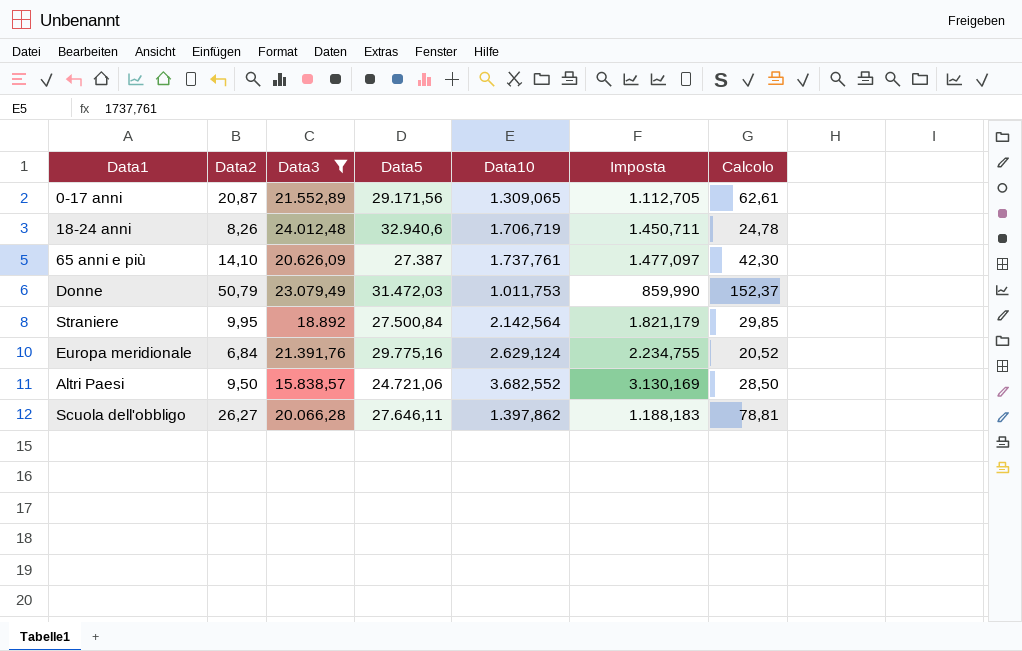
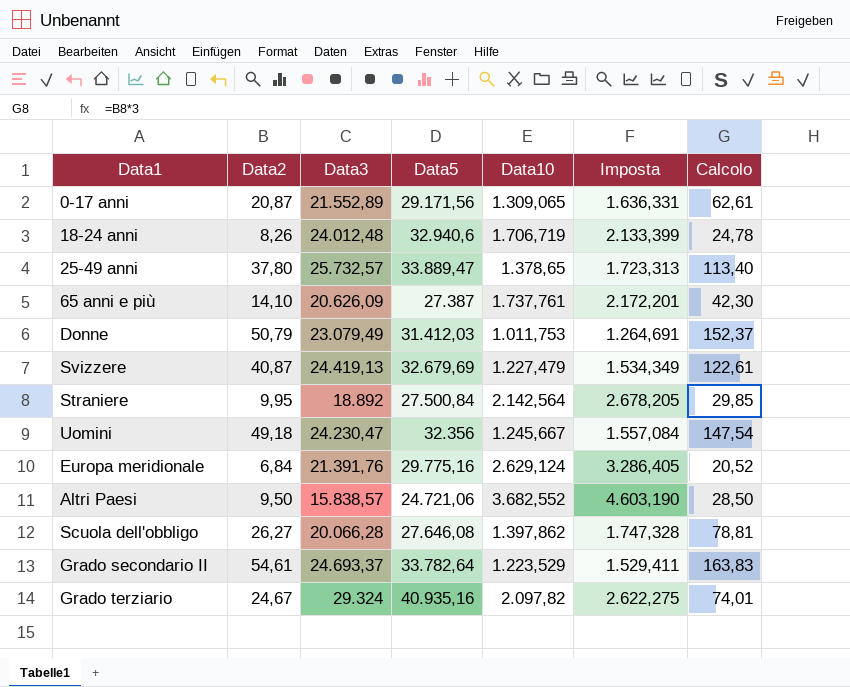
filter: Data3 <= 24.012,48 -> none
column Imposta | formula: [Data10] * 0,85 -> [Data10] * 1,25
Donne | Data5: 31.472,03 -> 31.412,03
Scuola dell'obbligo | Data5: 27.646,11 -> 27.646,08

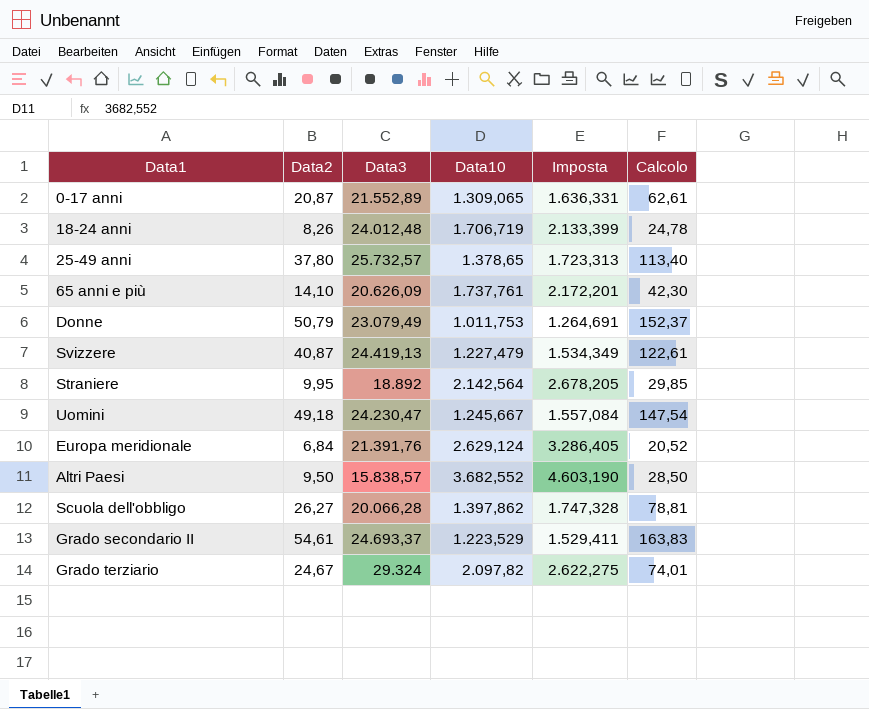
column Data5 | position: 4 -> none

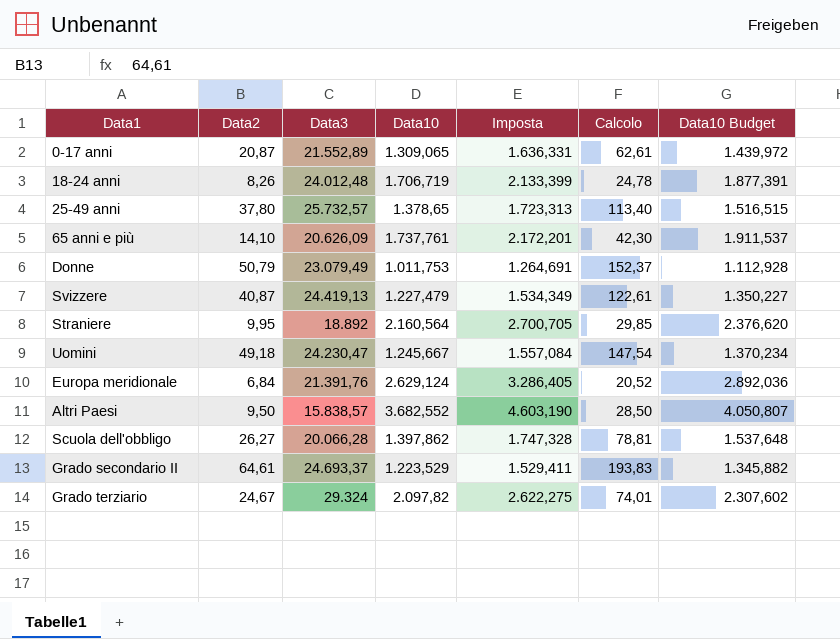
column Data10 Budget | formula: none -> [Data10] * 1,1
Straniere | Data10: 2.142,564 -> 2.160,564
Straniere | Imposta: 2.678,205 -> 2.700,705
Grado secondario II | Data2: 54,61 -> 64,61
Grado secondario II | Calcolo: 163,83 -> 193,83

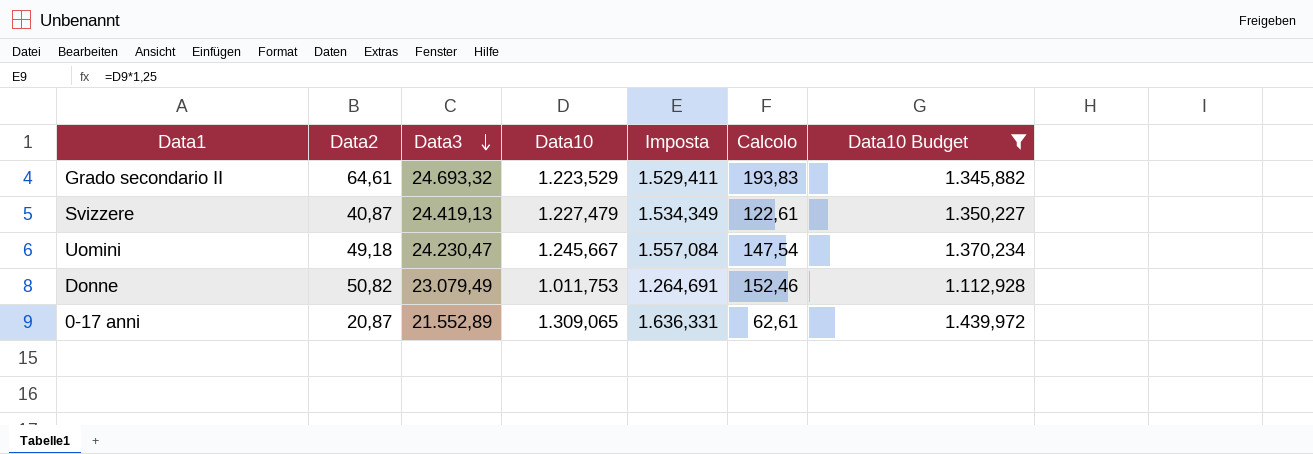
filter: none -> Data10 Budget <= 1.439,972
row order: none -> Data3 descending
Grado secondario II | Data3: 24.693,37 -> 24.693,32
Donne | Data2: 50,79 -> 50,82
Donne | Calcolo: 152,37 -> 152,46

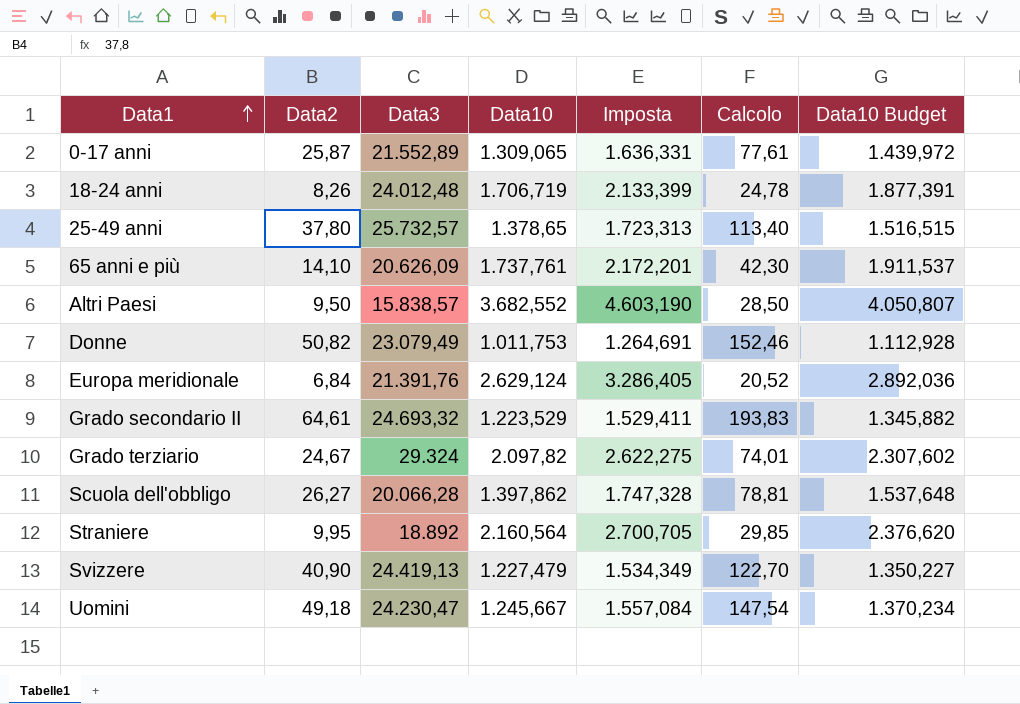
filter: Data10 Budget <= 1.439,972 -> none
row order: Data3 descending -> Data1 ascending
0-17 anni | Data2: 20,87 -> 25,87
0-17 anni | Calcolo: 62,61 -> 77,61
Svizzere | Data2: 40,87 -> 40,90
Svizzere | Calcolo: 122,61 -> 122,70

